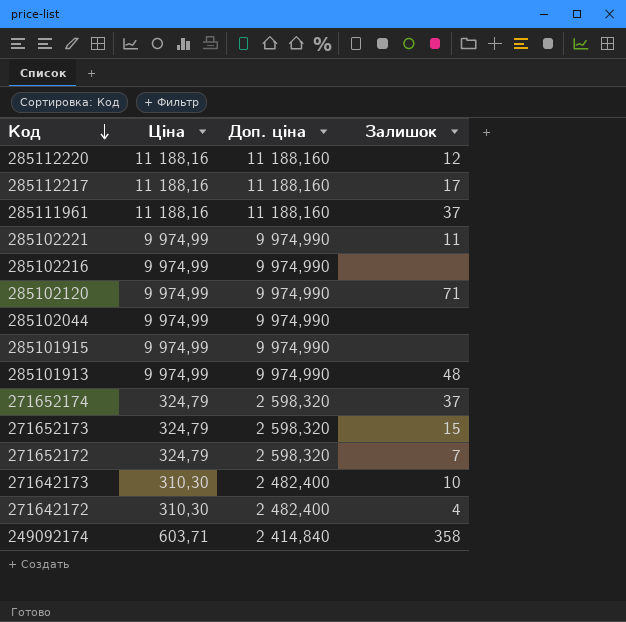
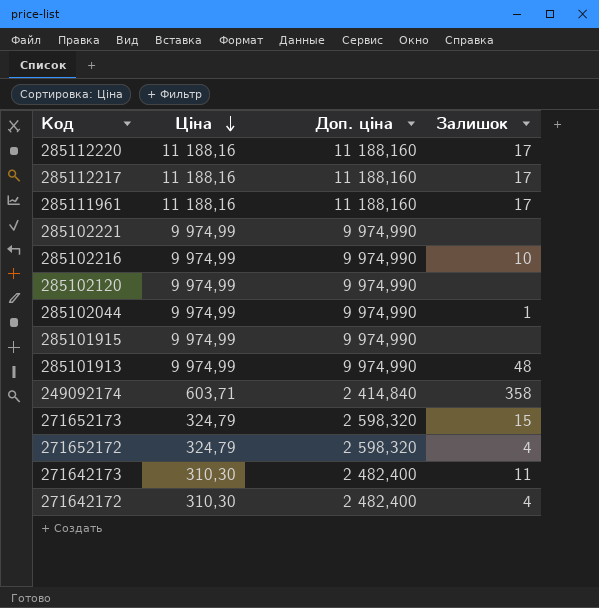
row order: Код descending -> Ціна descending
row 271652174: 324,79 | 2 598,320 | 37 -> none
285112220 | Залишок: 12 -> 17
285111961 | Залишок: 37 -> 17
285102221 | Залишок: 11 -> none
285102216 | Залишок: none -> 10
285102120 | Залишок: 71 -> none
285102044 | Залишок: none -> 1
271652172 | Залишок: 7 -> 4
271642173 | Залишок: 10 -> 11

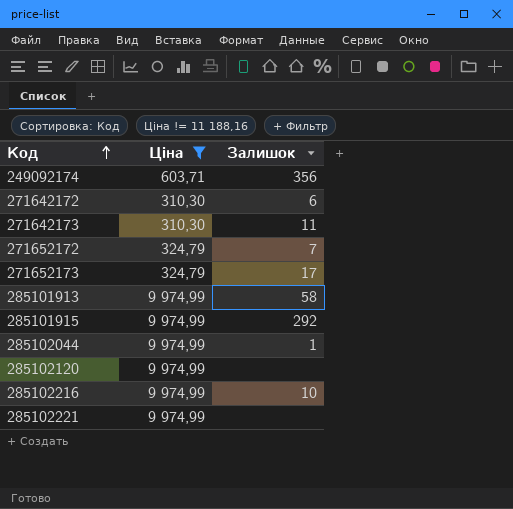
filter: none -> Ціна != 11 188,16
row order: Ціна descending -> Код ascending
column Доп. ціна | position: 3 -> none
249092174 | Залишок: 358 -> 356
271642172 | Залишок: 4 -> 6
271652172 | Залишок: 4 -> 7
271652173 | Залишок: 15 -> 17
285101913 | Залишок: 48 -> 58
285101915 | Залишок: none -> 292

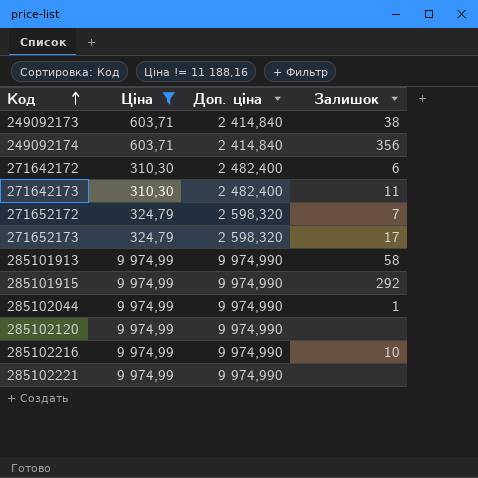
column Доп. ціна | position: none -> 3
row 249092173: none -> 603,71 | 2 414,840 | 38

